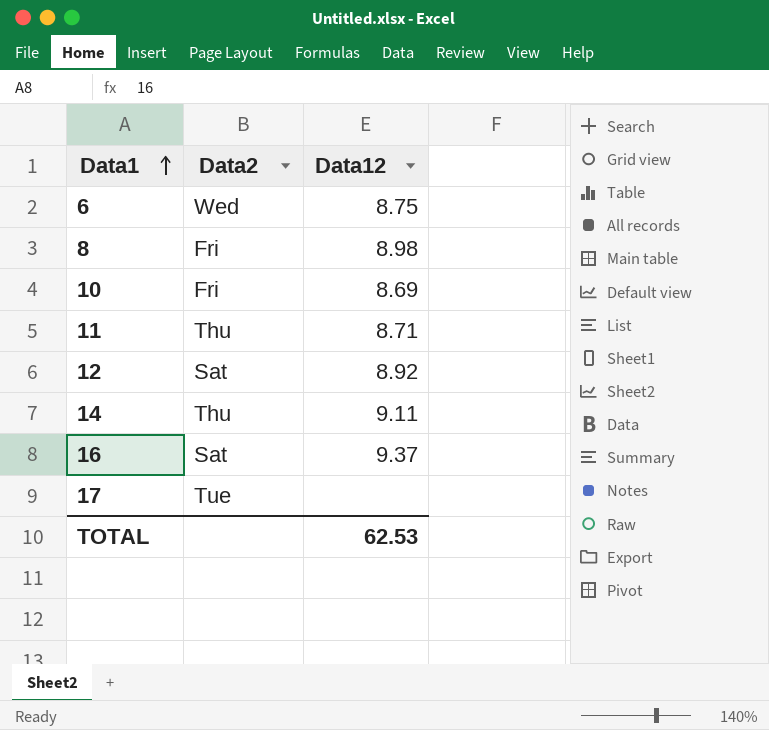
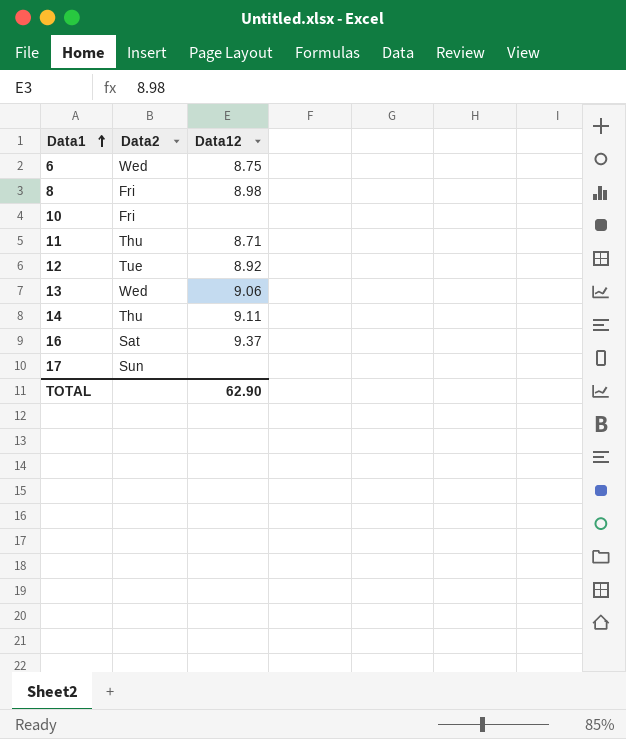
10 | Data12: 8.69 -> none
12 | Data2: Sat -> Tue
row 13: none -> Wed | 9.06
17 | Data2: Tue -> Sun
TOTAL | Data12: 62.53 -> 62.90

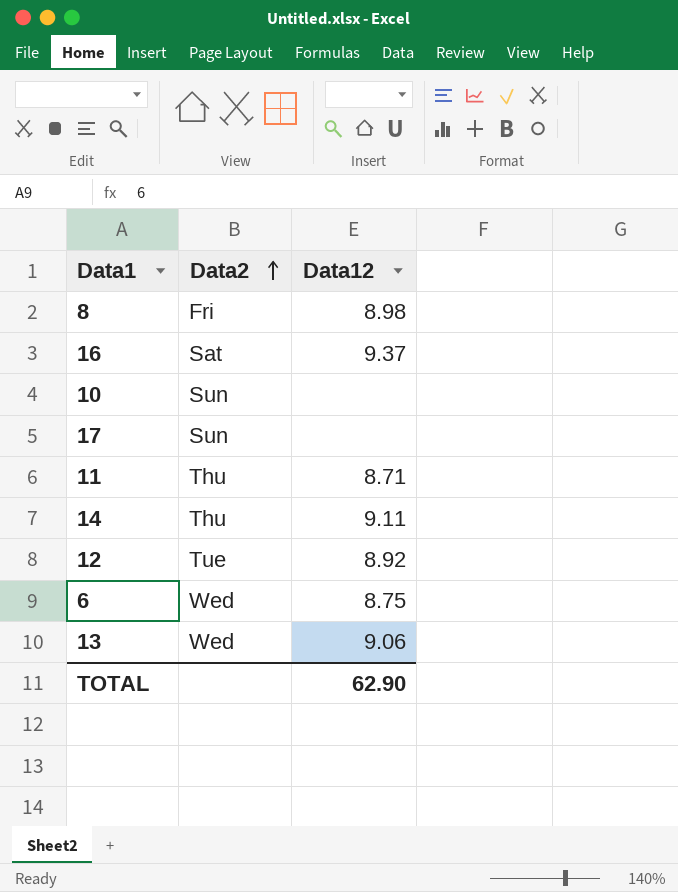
row order: Data1 ascending -> Data2 ascending
10 | Data2: Fri -> Sun

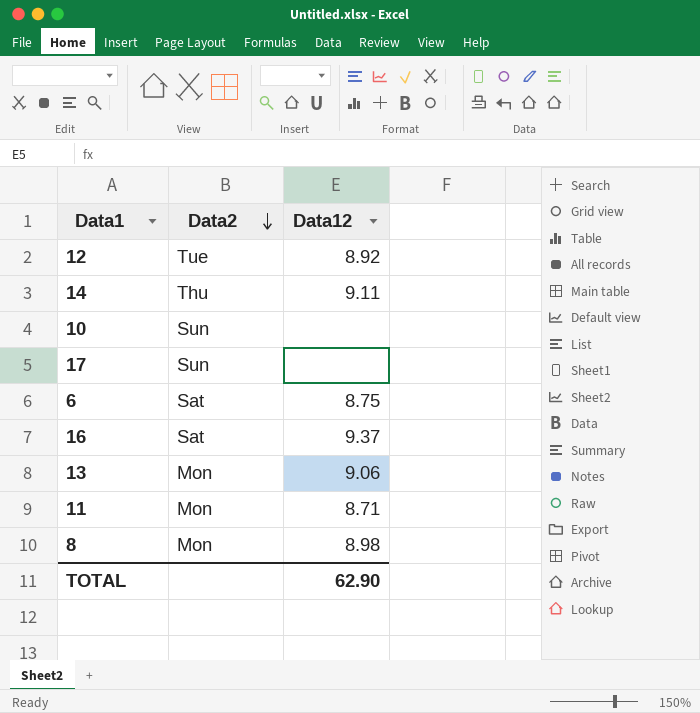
row order: Data2 ascending -> Data2 descending
6 | Data2: Wed -> Sat
13 | Data2: Wed -> Mon
11 | Data2: Thu -> Mon
8 | Data2: Fri -> Mon

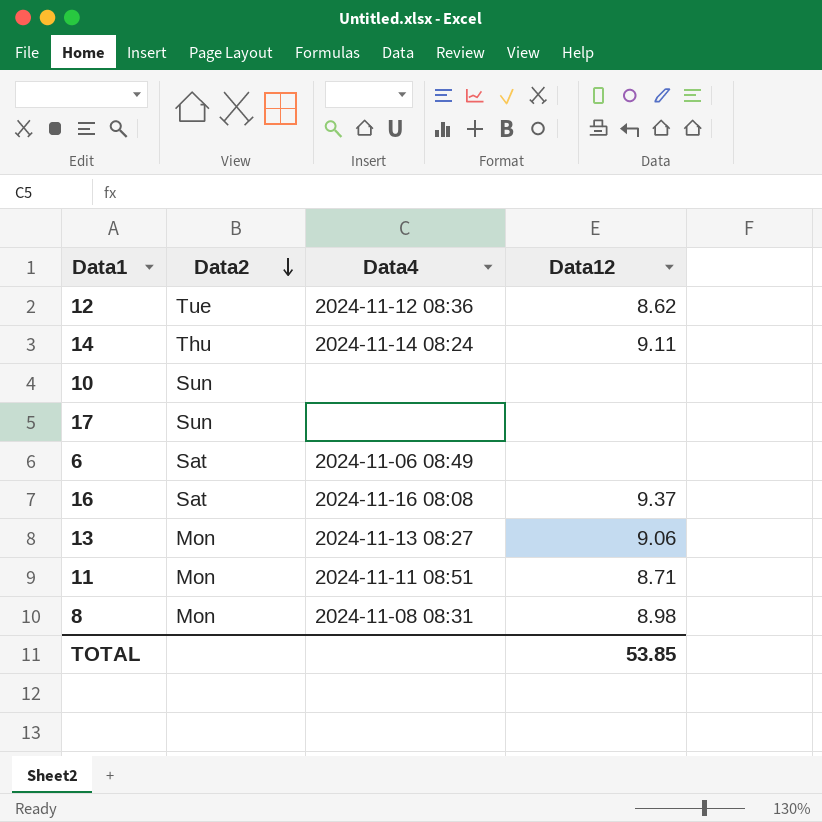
column Data4 | position: none -> 3
12 | Data12: 8.92 -> 8.62
6 | Data12: 8.75 -> none
TOTAL | Data12: 62.90 -> 53.85

